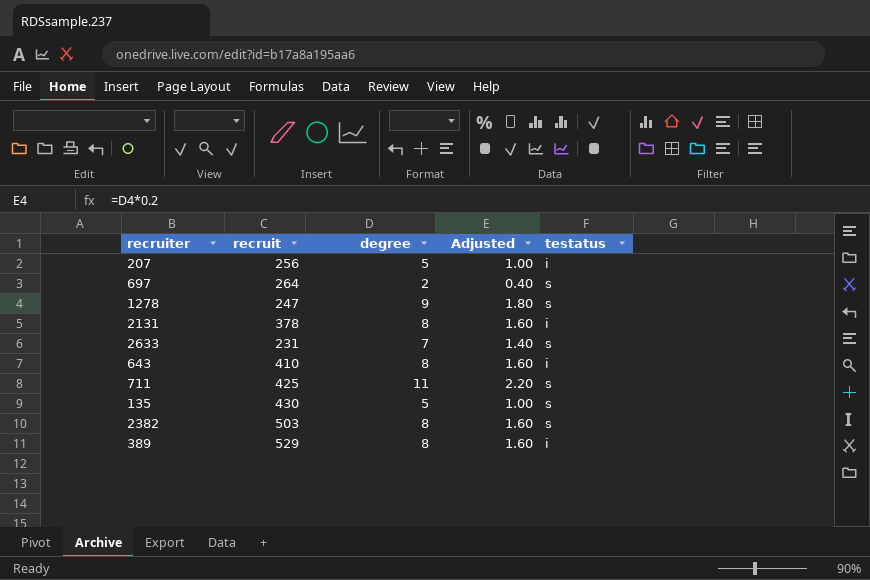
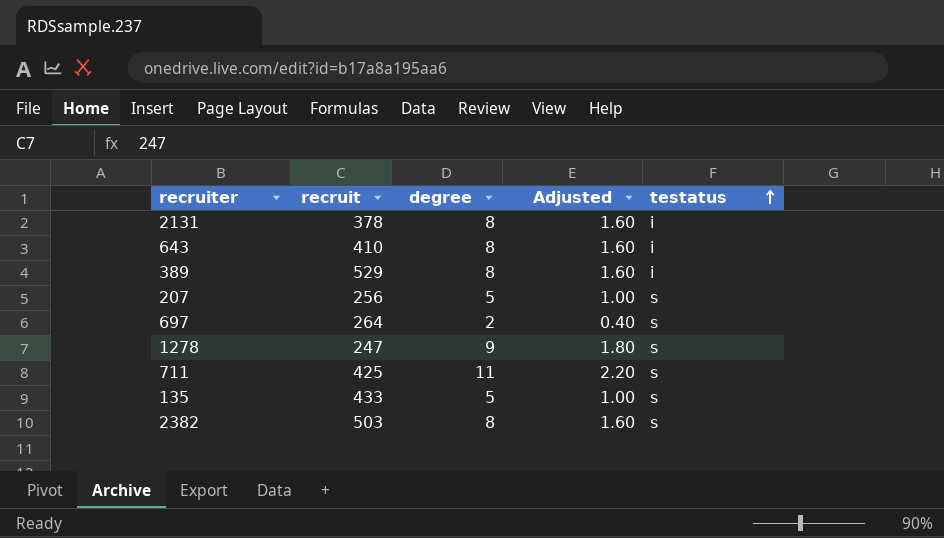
row order: none -> testatus ascending
row 2633: 231 | 7 | 1.40 | s -> none
207 | testatus: i -> s
135 | recruit: 430 -> 433

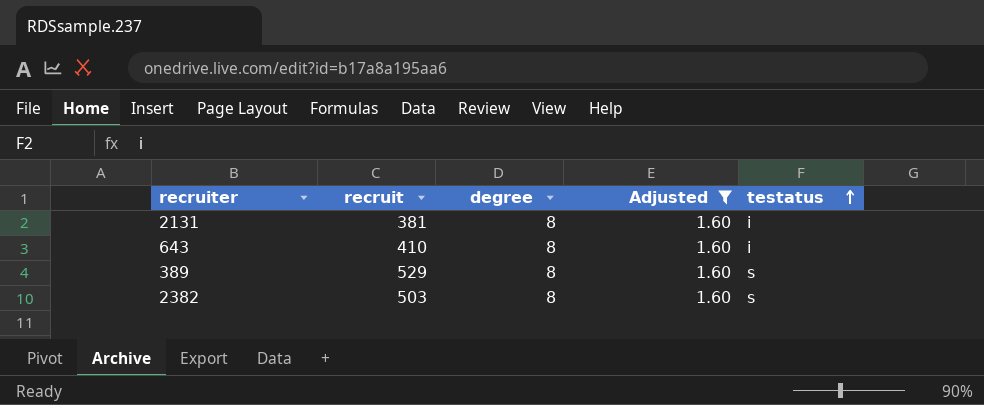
filter: none -> Adjusted = 1.60
2131 | recruit: 378 -> 381
389 | testatus: i -> s

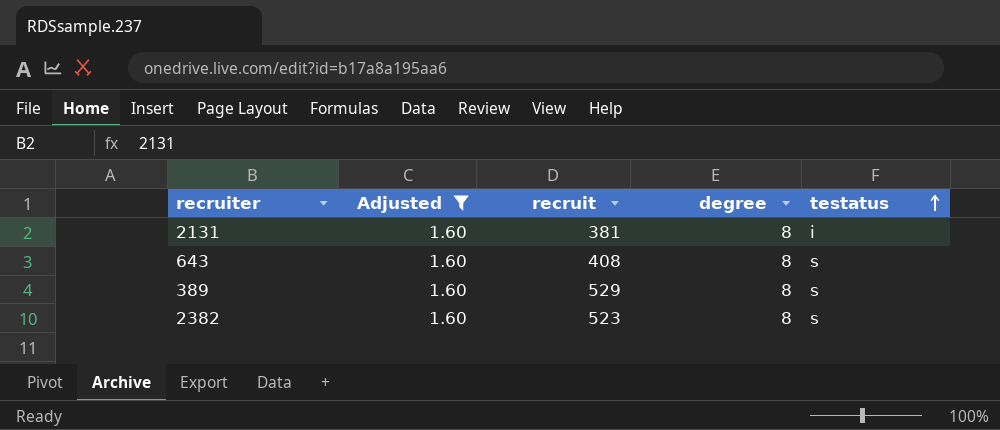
column Adjusted | position: 4 -> 2
643 | recruit: 410 -> 408
643 | testatus: i -> s
2382 | recruit: 503 -> 523

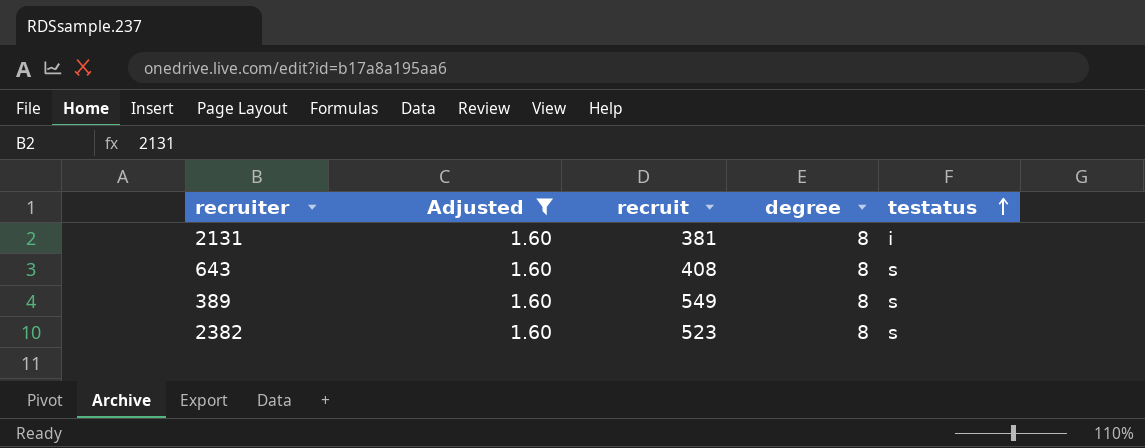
389 | recruit: 529 -> 549

